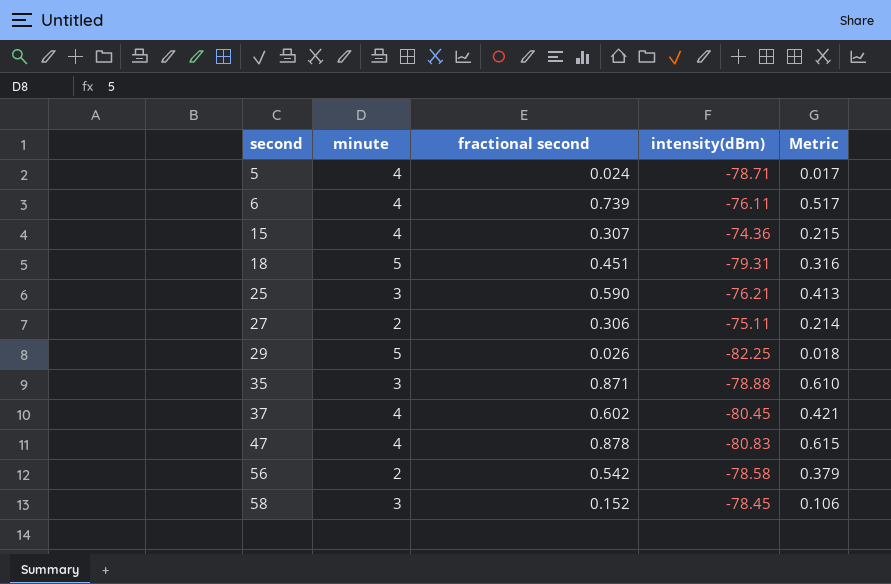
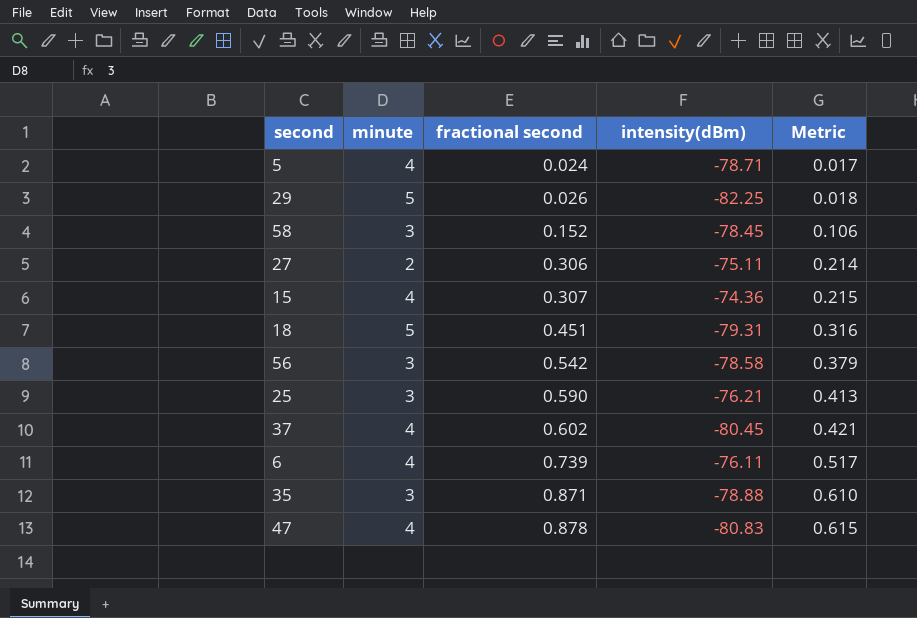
row order: second ascending -> fractional second ascending
56 | minute: 2 -> 3

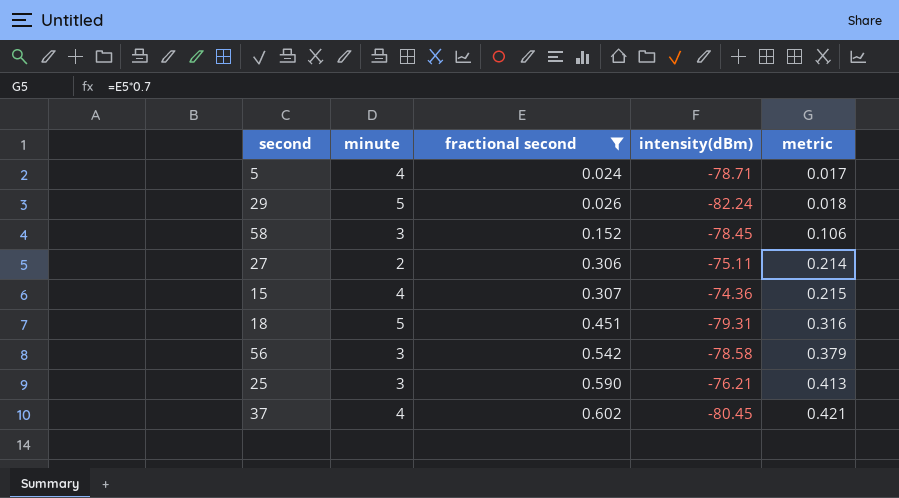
filter: none -> fractional second <= 0.602
column name: Metric -> metric
29 | intensity(dBm): -82.25 -> -82.24

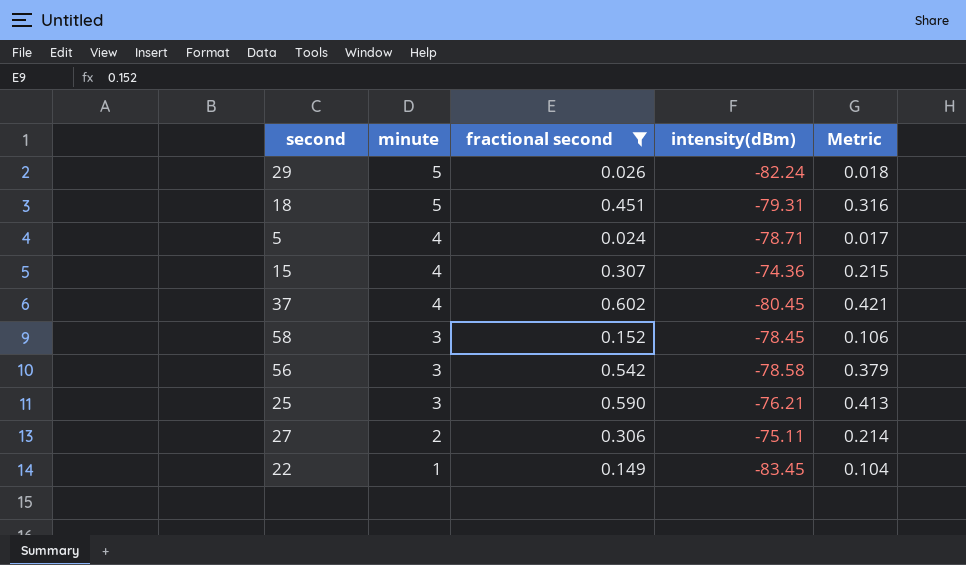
row order: fractional second ascending -> minute descending
column name: metric -> Metric
row 22: none -> 1 | 0.149 | -83.45 | 0.104

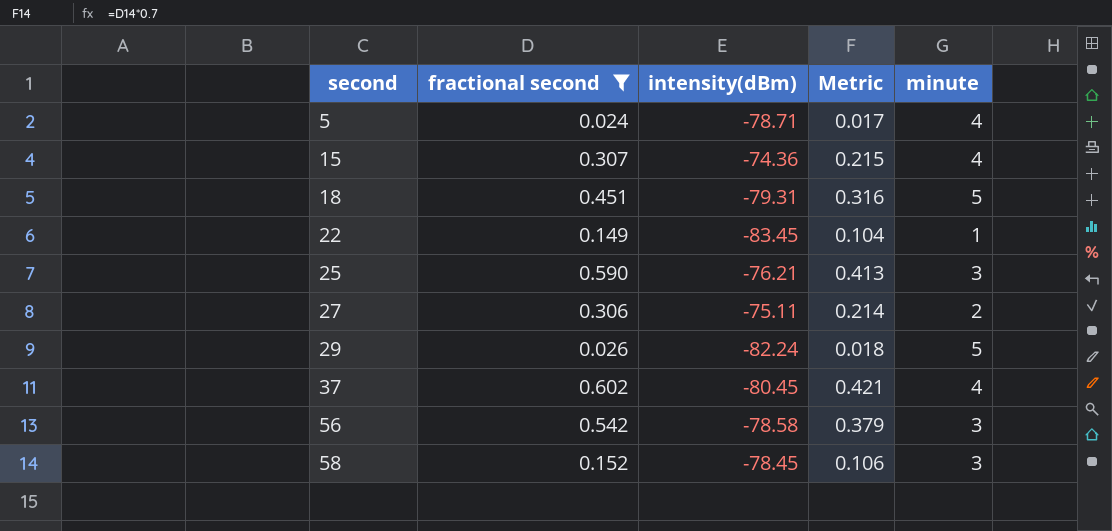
row order: minute descending -> second ascending
column minute | position: 2 -> 5

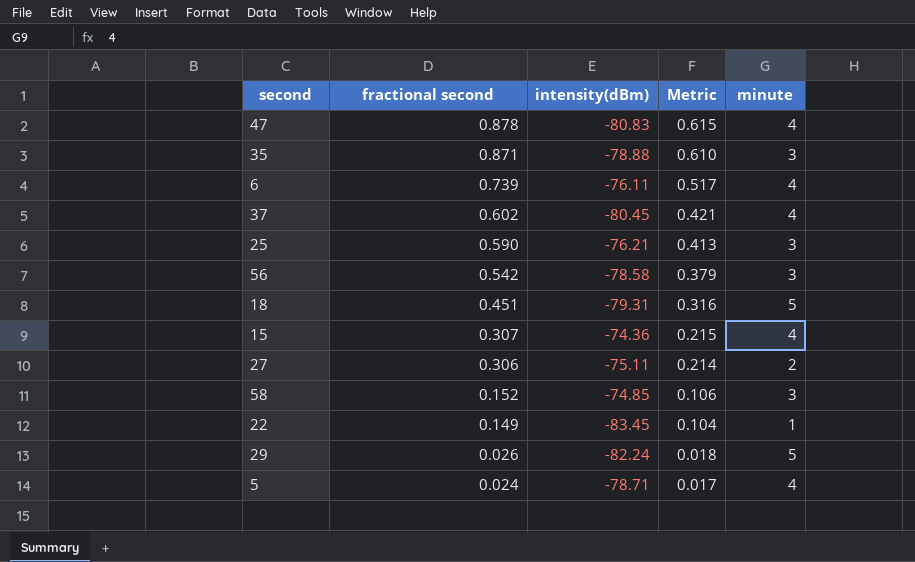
filter: fractional second <= 0.602 -> none
row order: second ascending -> fractional second descending
58 | intensity(dBm): -78.45 -> -74.85

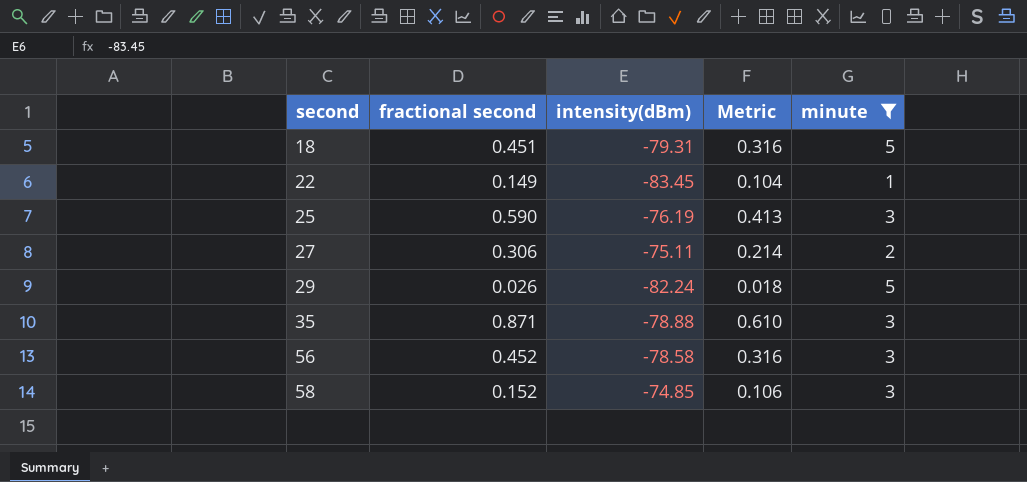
filter: none -> minute != 4
row order: fractional second descending -> second ascending
25 | intensity(dBm): -76.21 -> -76.19
56 | fractional second: 0.542 -> 0.452
56 | Metric: 0.379 -> 0.316

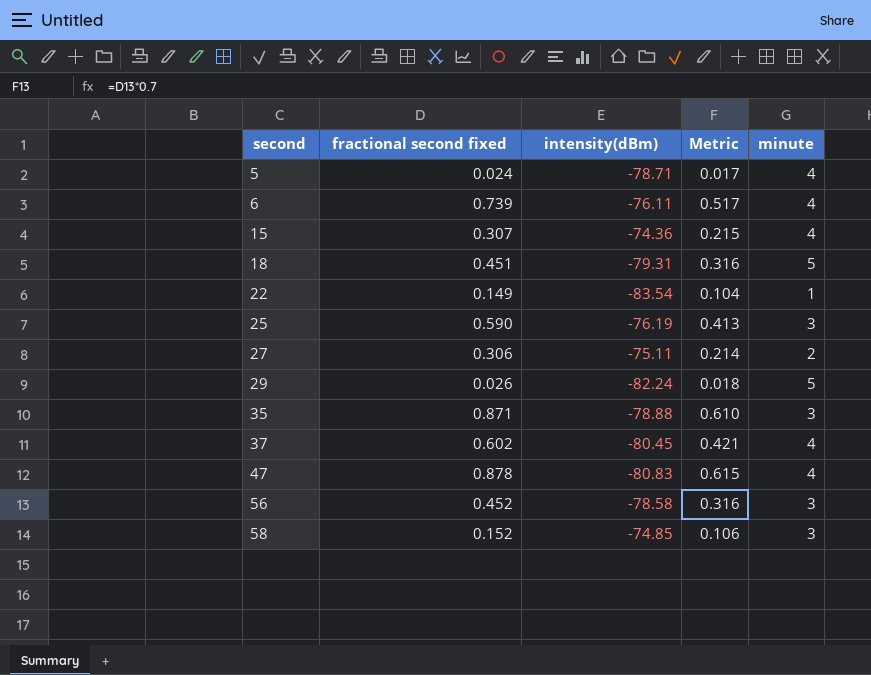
filter: minute != 4 -> none
column name: fractional second -> fractional second fixed
22 | intensity(dBm): -83.45 -> -83.54

